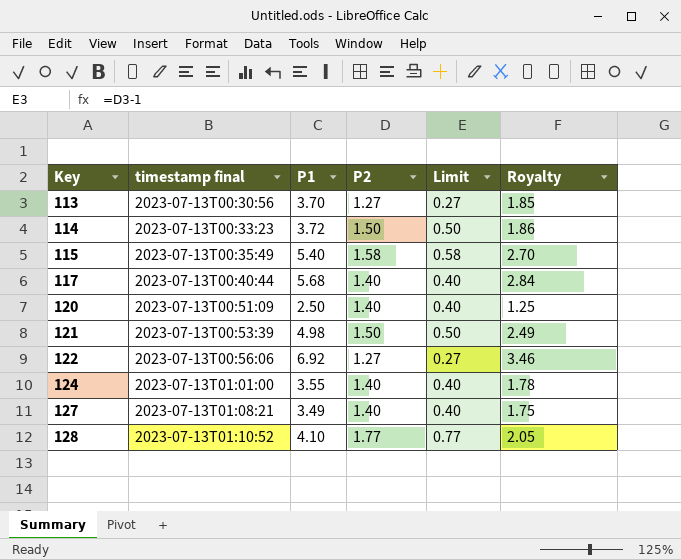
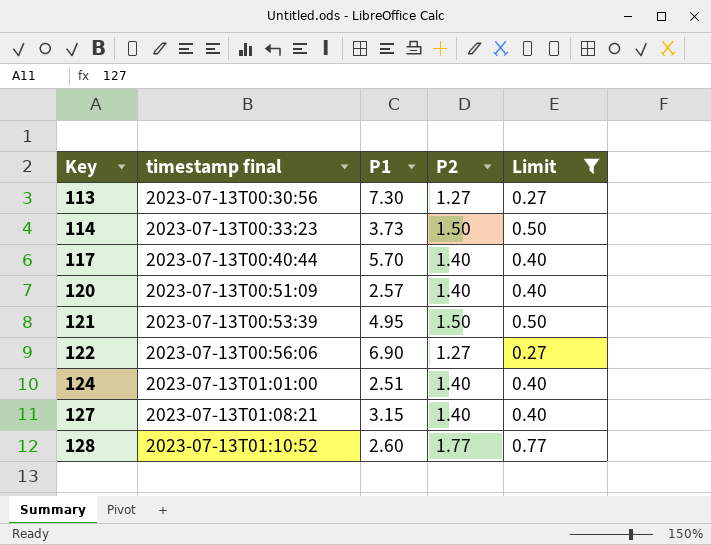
filter: none -> Limit != 0.58
column Royalty | formula: [P1] * 0.5 -> none
113 | P1: 3.70 -> 7.30
114 | P1: 3.72 -> 3.73
117 | P1: 5.68 -> 5.70
120 | P1: 2.50 -> 2.57
121 | P1: 4.98 -> 4.95
122 | P1: 6.92 -> 6.90
124 | P1: 3.55 -> 2.51
127 | P1: 3.49 -> 3.15
128 | P1: 4.10 -> 2.60

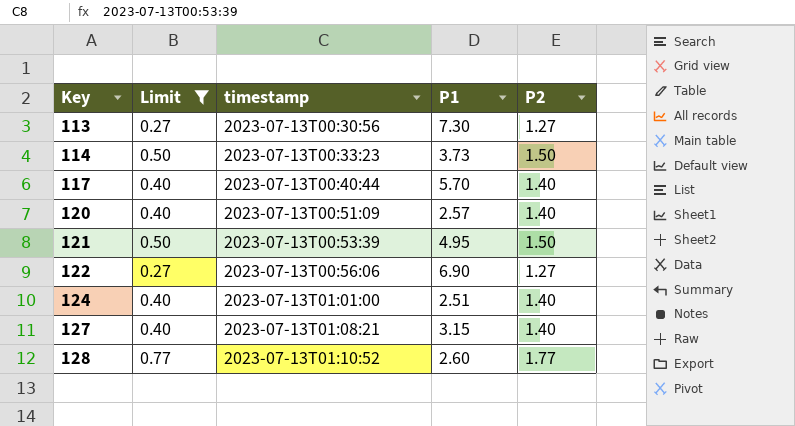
column Limit | position: 5 -> 2
column name: timestamp final -> timestamp

